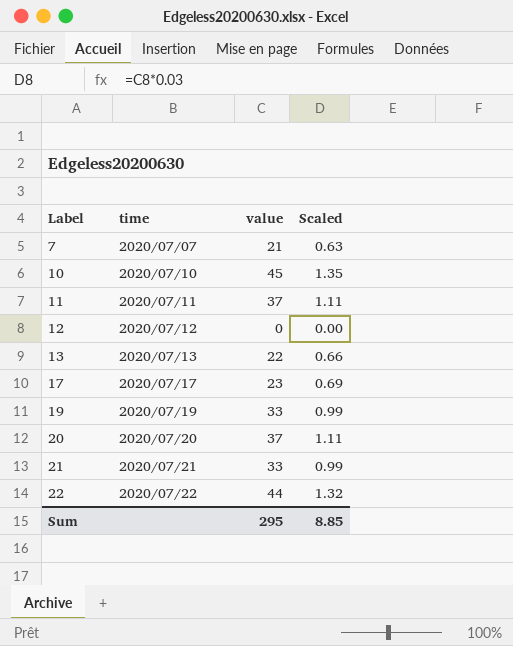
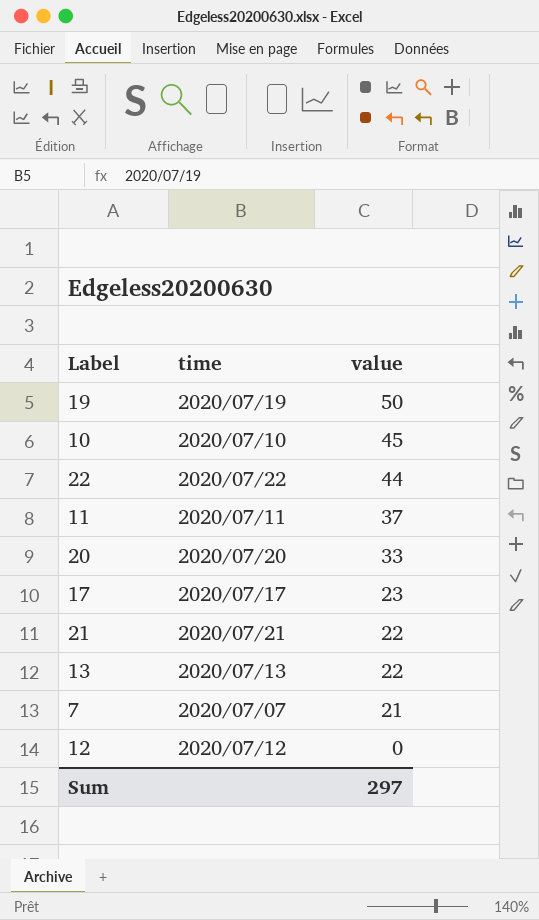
row order: Label ascending -> value descending
column Scaled | formula: [value] * 0.03 -> none
19 | value: 33 -> 50
20 | value: 37 -> 33
21 | value: 33 -> 22
Sum | value: 295 -> 297

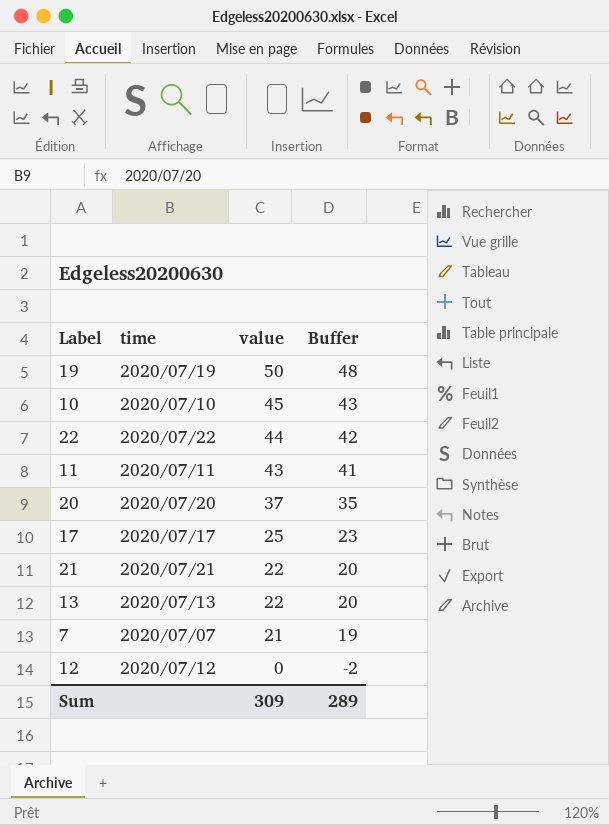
column Buffer | formula: none -> [value] - 2
11 | value: 37 -> 43
20 | value: 33 -> 37
17 | value: 23 -> 25
Sum | value: 297 -> 309

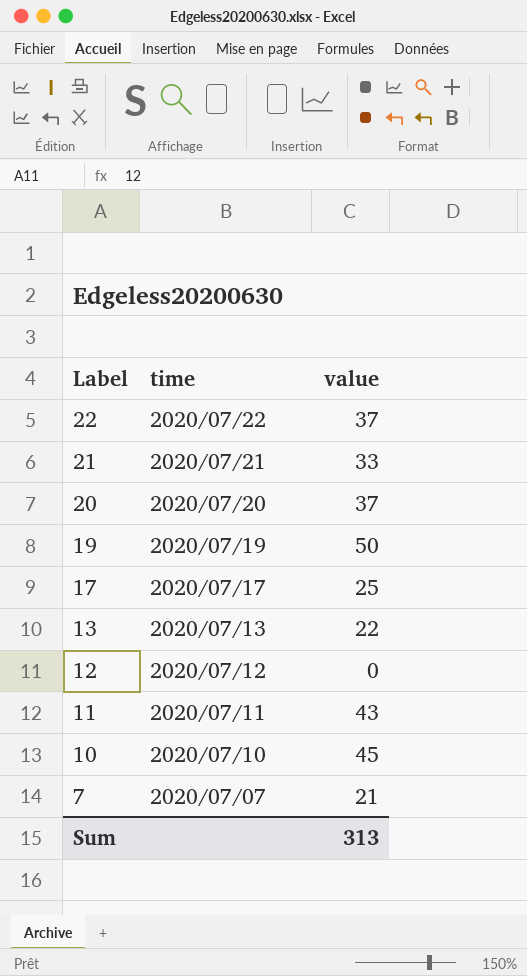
row order: value descending -> Label descending
column Buffer | formula: [value] - 2 -> none
22 | value: 44 -> 37
21 | value: 22 -> 33
Sum | value: 309 -> 313

